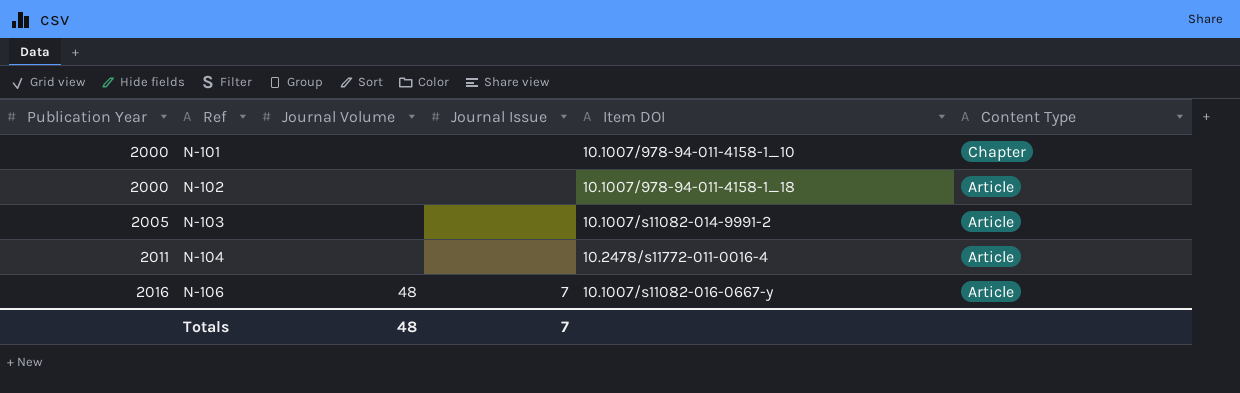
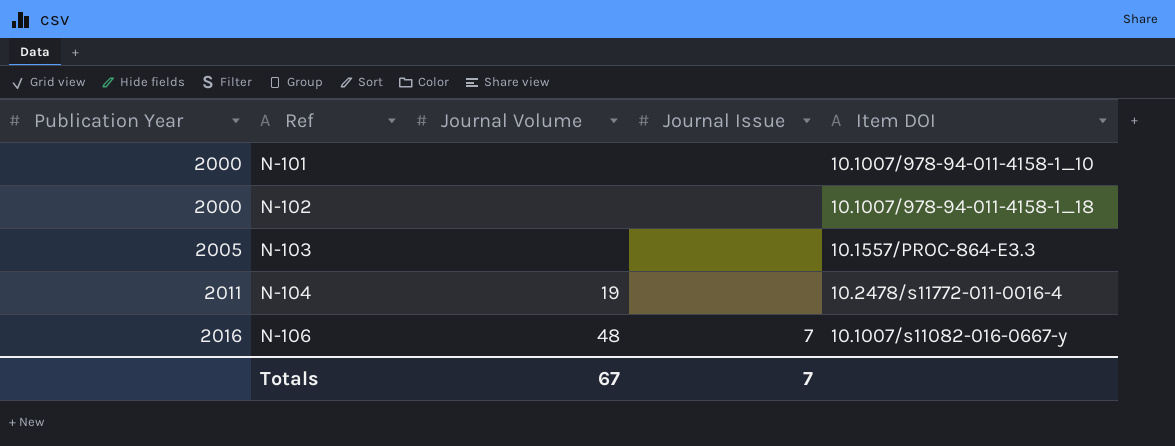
column Content Type | position: 6 -> none
N-103 | Item DOI: 10.1007/s11082-014-9991-2 -> 10.1557/PROC-864-E3.3
N-104 | Journal Volume: none -> 19
Totals | Journal Volume: 48 -> 67

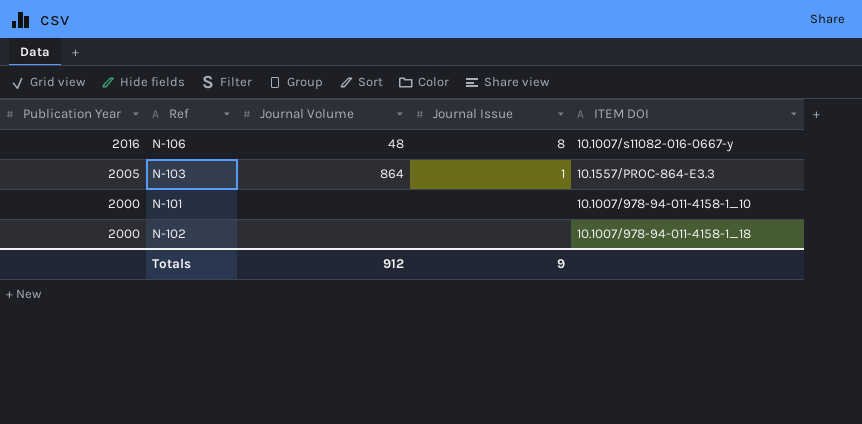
row order: Publication Year ascending -> Publication Year descending
column name: Item DOI -> ITEM DOI
row N-104: 2011 | 19 | none | 10.2478/s11772-011-0016-4 -> none
N-106 | Journal Issue: 7 -> 8
N-103 | Journal Volume: none -> 864
N-103 | Journal Issue: none -> 1
Totals | Journal Volume: 67 -> 912
Totals | Journal Issue: 7 -> 9

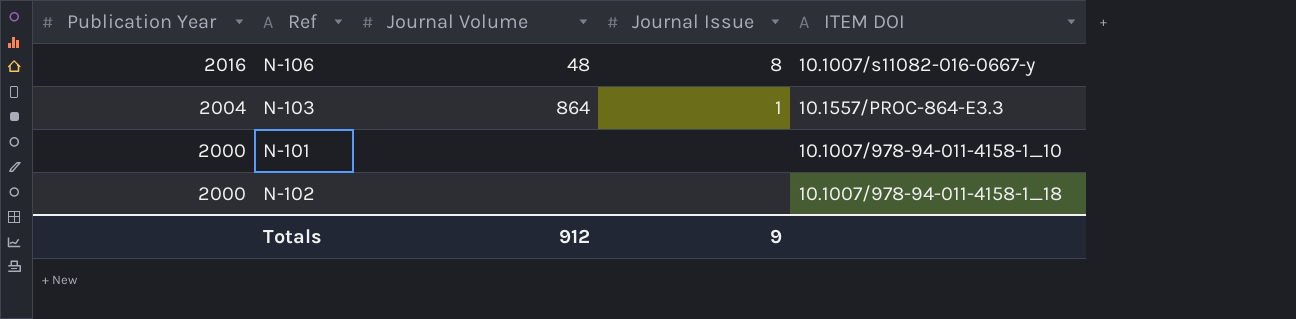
N-103 | Publication Year: 2005 -> 2004

